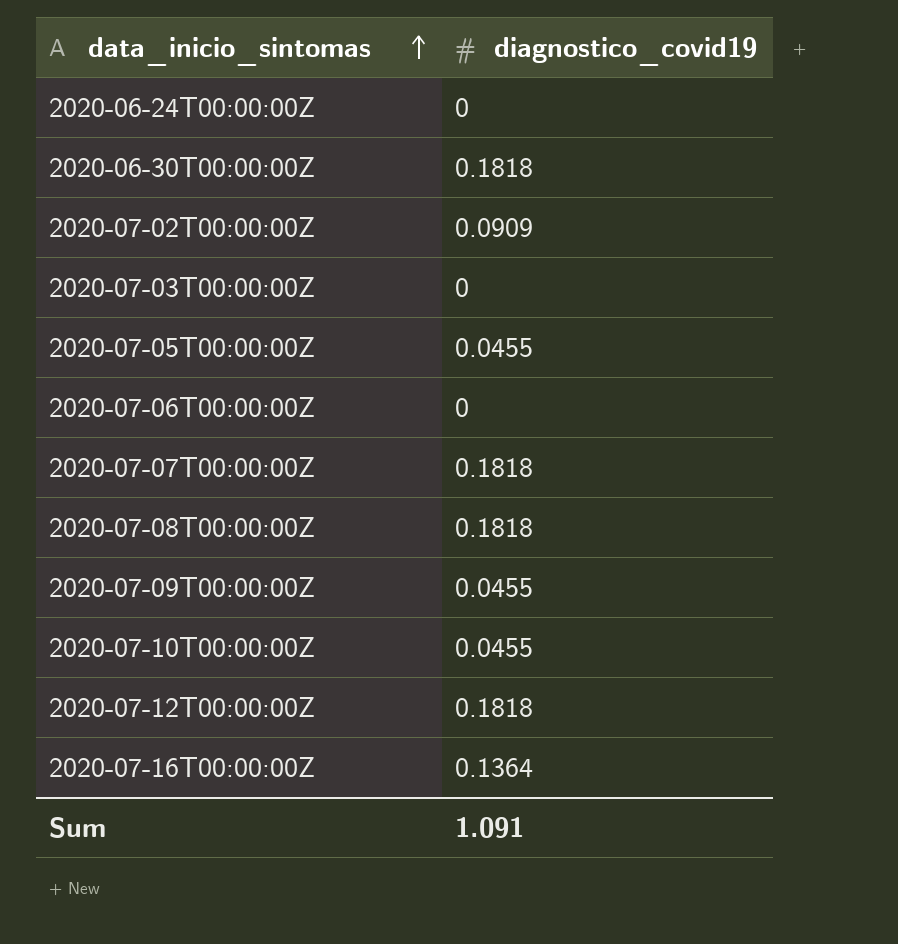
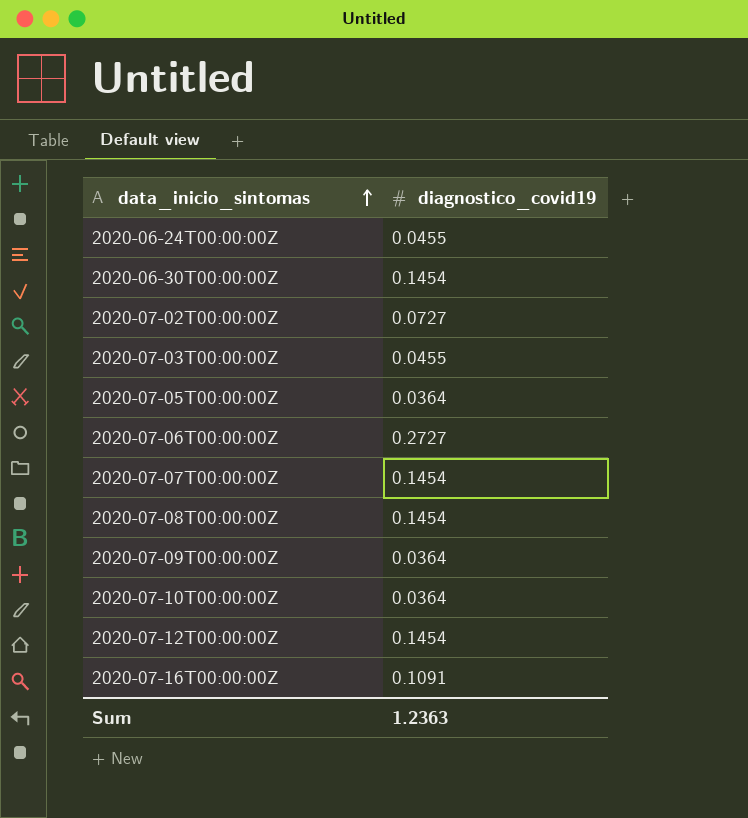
2020-06-24T00:00:00Z | diagnostico_covid19: 0 -> 0.0455
2020-06-30T00:00:00Z | diagnostico_covid19: 0.1818 -> 0.1454
2020-07-02T00:00:00Z | diagnostico_covid19: 0.0909 -> 0.0727
2020-07-03T00:00:00Z | diagnostico_covid19: 0 -> 0.0455
2020-07-05T00:00:00Z | diagnostico_covid19: 0.0455 -> 0.0364
2020-07-06T00:00:00Z | diagnostico_covid19: 0 -> 0.2727
2020-07-07T00:00:00Z | diagnostico_covid19: 0.1818 -> 0.1454
2020-07-08T00:00:00Z | diagnostico_covid19: 0.1818 -> 0.1454
2020-07-09T00:00:00Z | diagnostico_covid19: 0.0455 -> 0.0364
2020-07-10T00:00:00Z | diagnostico_covid19: 0.0455 -> 0.0364
2020-07-12T00:00:00Z | diagnostico_covid19: 0.1818 -> 0.1454
2020-07-16T00:00:00Z | diagnostico_covid19: 0.1364 -> 0.1091
Sum | diagnostico_covid19: 1.091 -> 1.2363

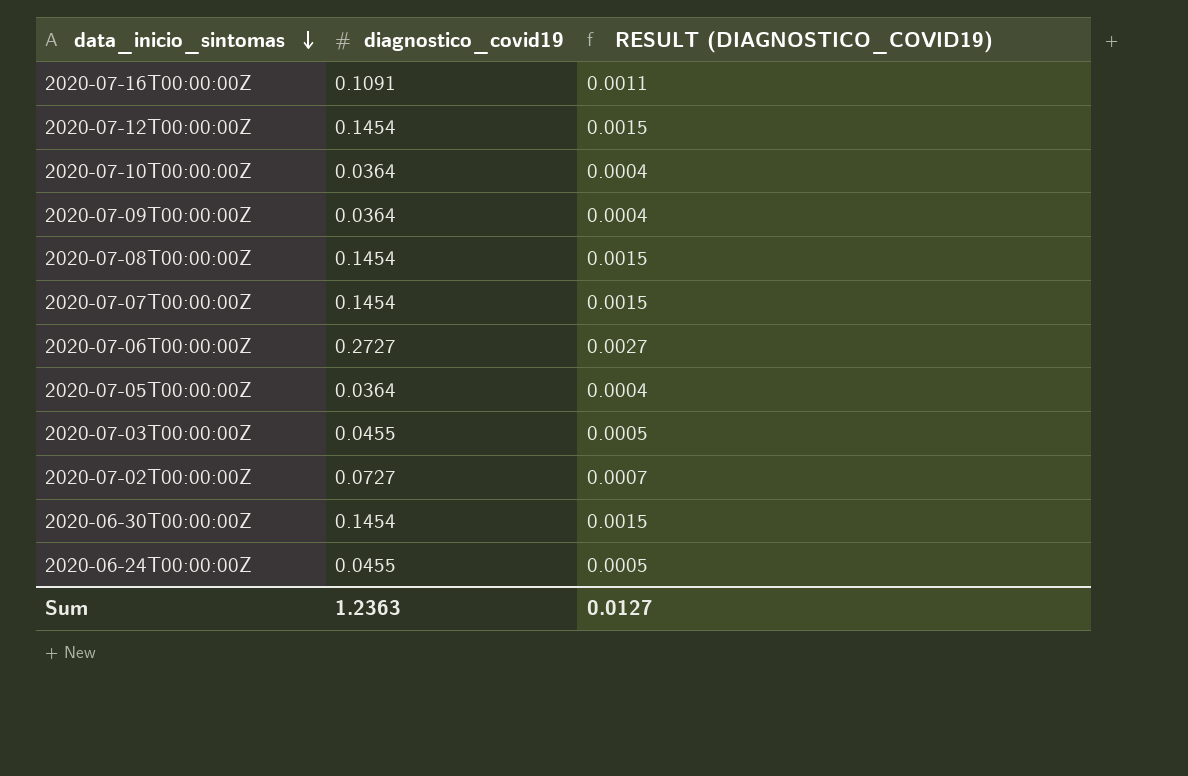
row order: data_inicio_sintomas ascending -> data_inicio_sintomas descending
column RESULT (DIAGNOSTICO_COVID19) | formula: none -> [diagnostico_covid19] * 0.01

